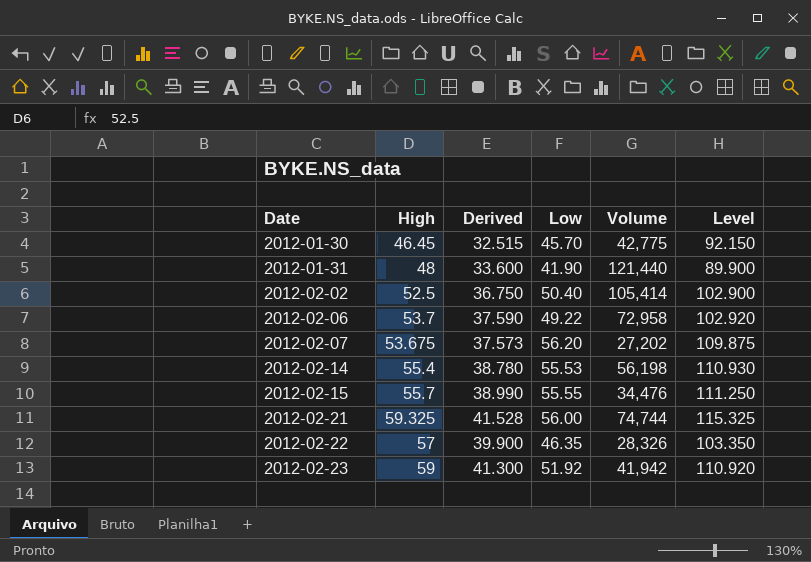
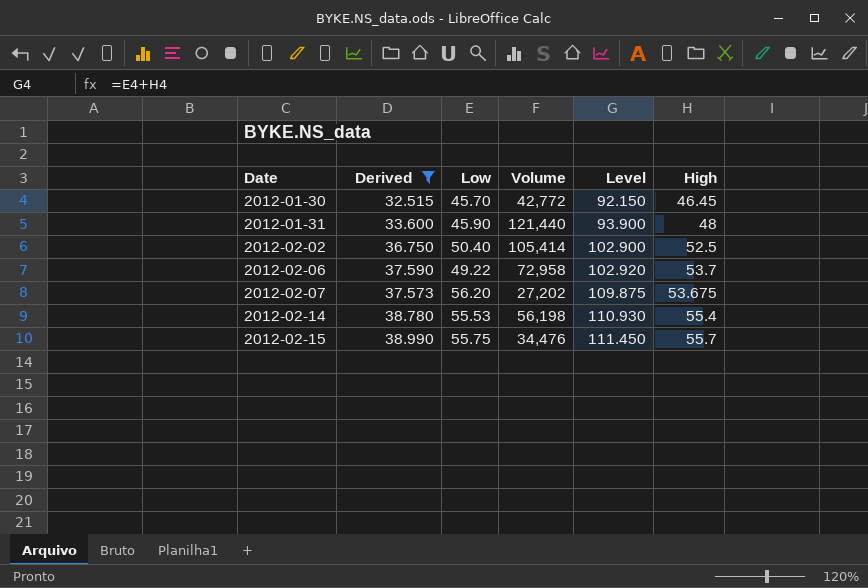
filter: none -> Derived <= 38.990
column High | position: 2 -> 6
2012-01-30 | Volume: 42,775 -> 42,772
2012-01-31 | Low: 41.90 -> 45.90
2012-01-31 | Level: 89.900 -> 93.900
2012-02-15 | Low: 55.55 -> 55.75
2012-02-15 | Level: 111.250 -> 111.450

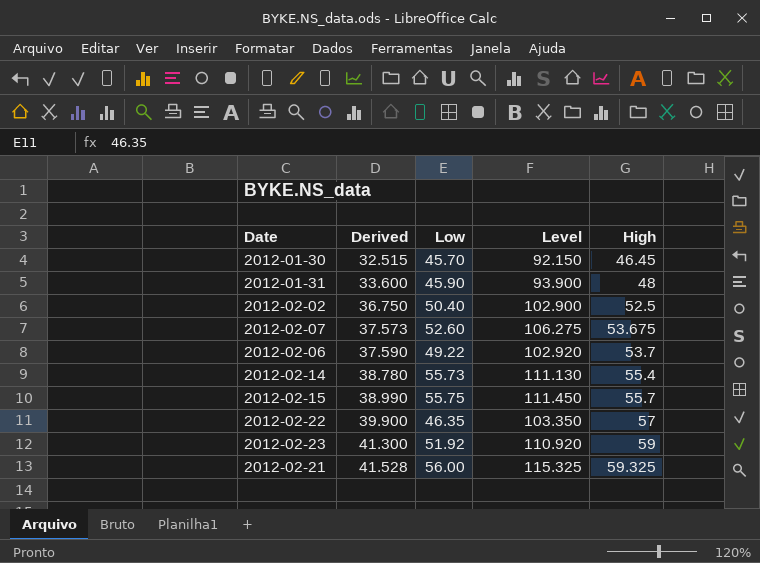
filter: Derived <= 38.990 -> none
row order: Date ascending -> Derived ascending
column Volume | position: 4 -> none
2012-02-07 | Low: 56.20 -> 52.60
2012-02-07 | Level: 109.875 -> 106.275
2012-02-14 | Low: 55.53 -> 55.73
2012-02-14 | Level: 110.930 -> 111.130

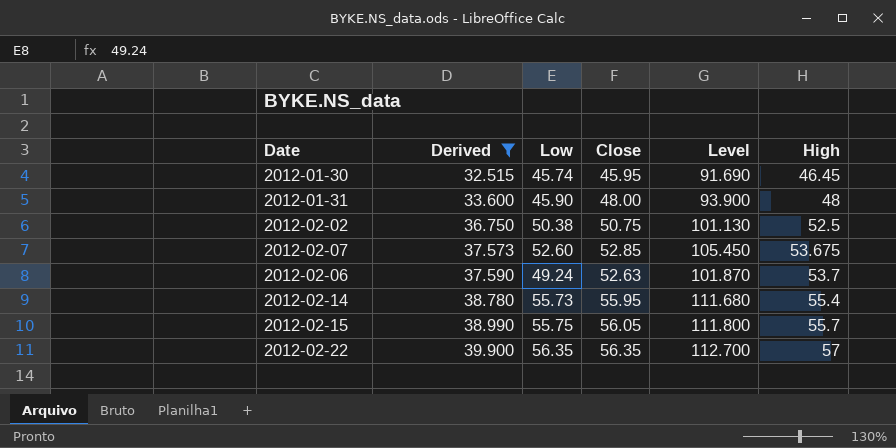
filter: none -> Derived <= 39.900
column Close | position: none -> 4
column Level | formula: [Low] + [High] -> [Low] + [Close]
2012-01-30 | Low: 45.70 -> 45.74
2012-02-02 | Low: 50.40 -> 50.38
2012-02-06 | Low: 49.22 -> 49.24
2012-02-22 | Low: 46.35 -> 56.35

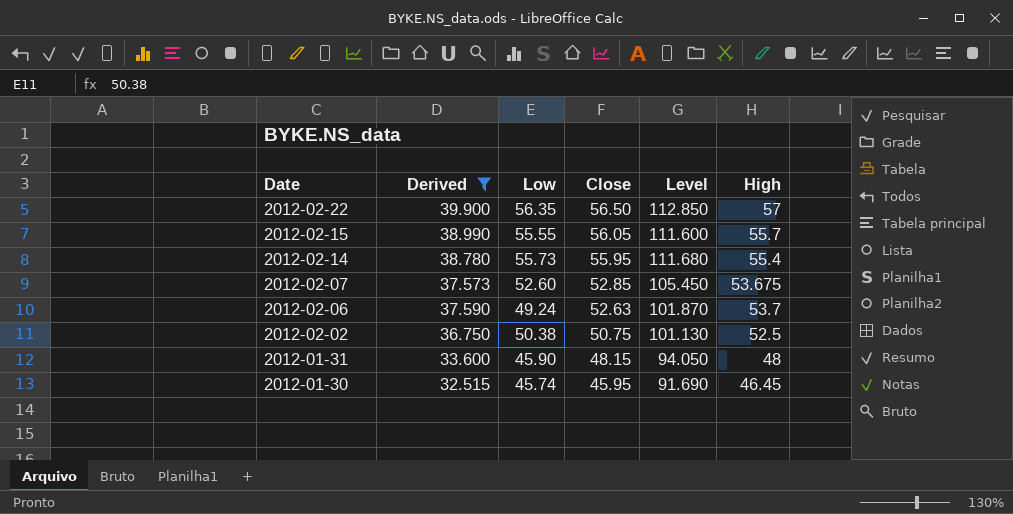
row order: Derived ascending -> Date descending
2012-02-22 | Close: 56.35 -> 56.50
2012-02-22 | Level: 112.700 -> 112.850
2012-02-15 | Low: 55.75 -> 55.55
2012-02-15 | Level: 111.800 -> 111.600
2012-01-31 | Close: 48.00 -> 48.15
2012-01-31 | Level: 93.900 -> 94.050

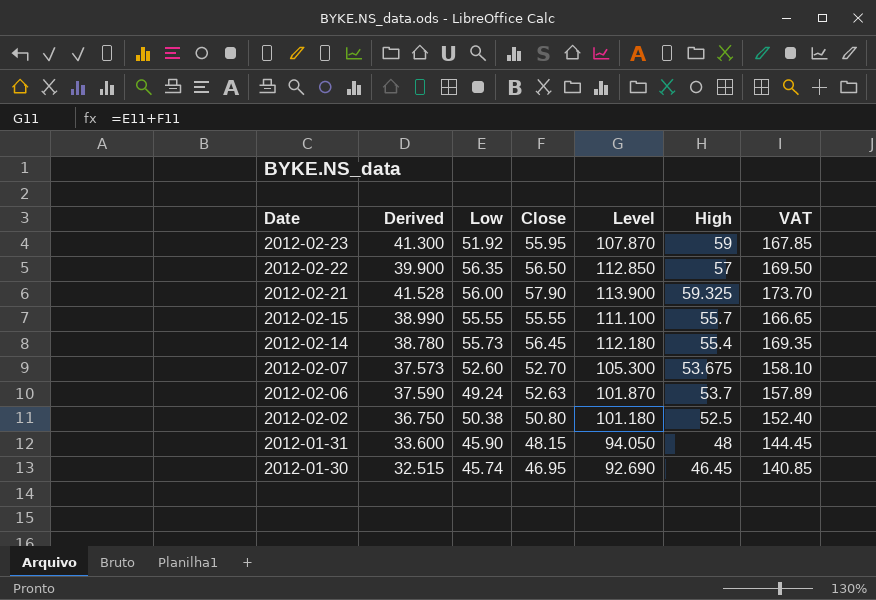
filter: Derived <= 39.900 -> none
column VAT | formula: none -> [Close] * 3
2012-02-15 | Close: 56.05 -> 55.55
2012-02-15 | Level: 111.600 -> 111.100
2012-02-14 | Close: 55.95 -> 56.45
2012-02-14 | Level: 111.680 -> 112.180
2012-02-07 | Close: 52.85 -> 52.70
2012-02-07 | Level: 105.450 -> 105.300
2012-02-02 | Close: 50.75 -> 50.80
2012-02-02 | Level: 101.130 -> 101.180
2012-01-30 | Close: 45.95 -> 46.95
2012-01-30 | Level: 91.690 -> 92.690

